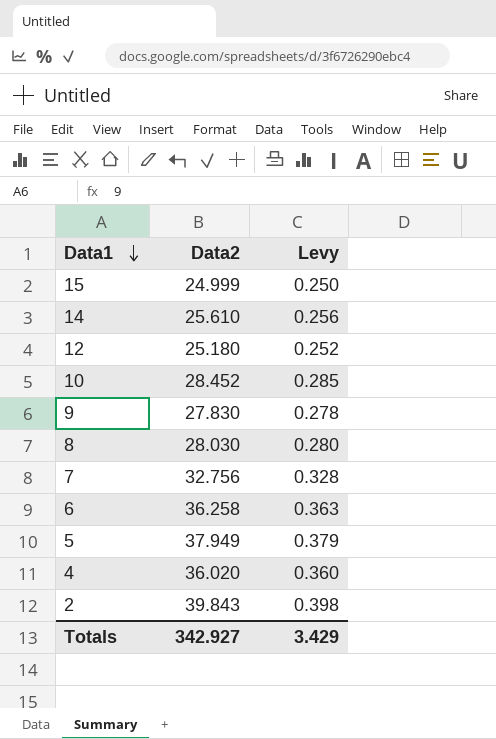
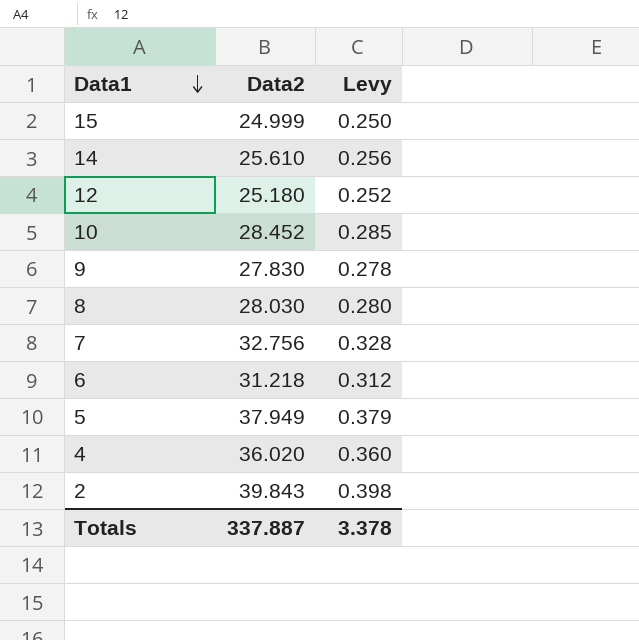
6 | Data2: 36.258 -> 31.218
6 | Levy: 0.363 -> 0.312
Totals | Data2: 342.927 -> 337.887
Totals | Levy: 3.429 -> 3.378

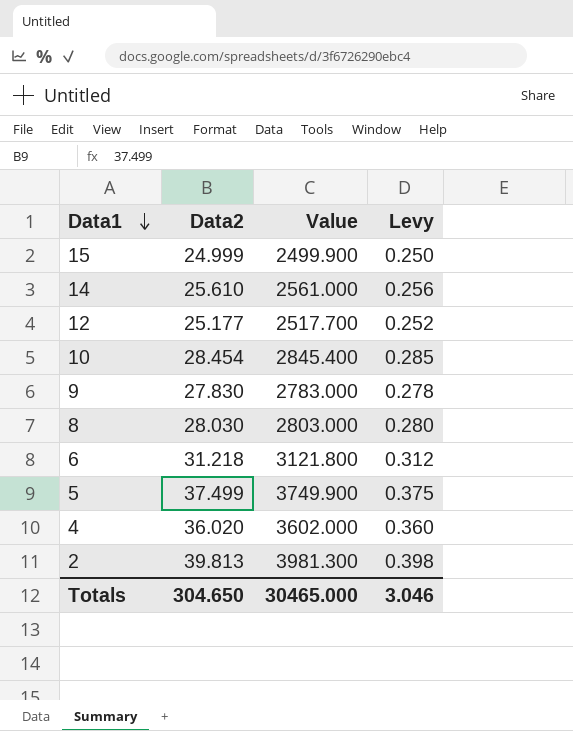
column Value | formula: none -> [Data2] * 100
row 7: 32.756 | 0.328 -> none
12 | Data2: 25.180 -> 25.177
10 | Data2: 28.452 -> 28.454
5 | Data2: 37.949 -> 37.499
5 | Levy: 0.379 -> 0.375
2 | Data2: 39.843 -> 39.813
Totals | Data2: 337.887 -> 304.650
Totals | Levy: 3.378 -> 3.046

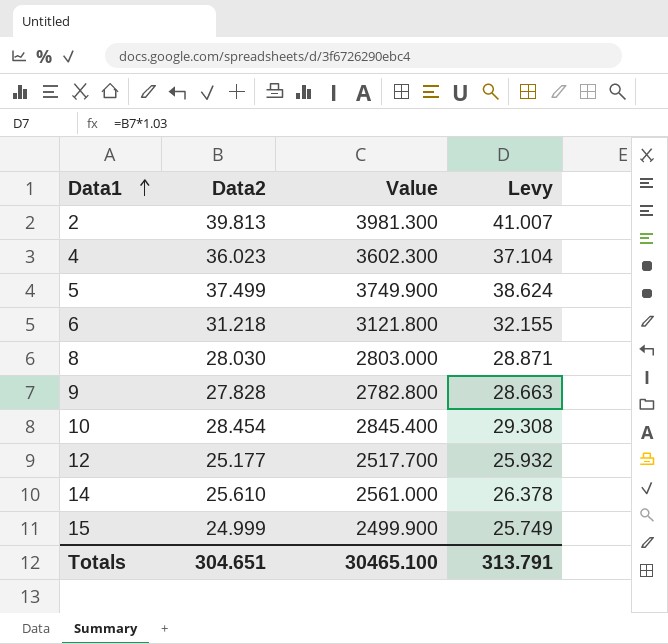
row order: Data1 descending -> Data1 ascending
column Levy | formula: [Data2] * 0.01 -> [Data2] * 1.03
4 | Data2: 36.020 -> 36.023
4 | Value: 3602.000 -> 3602.300
9 | Data2: 27.830 -> 27.828
9 | Value: 2783.000 -> 2782.800
Totals | Data2: 304.650 -> 304.651
Totals | Value: 30465.000 -> 30465.100
Totals | Levy: 3.046 -> 313.791

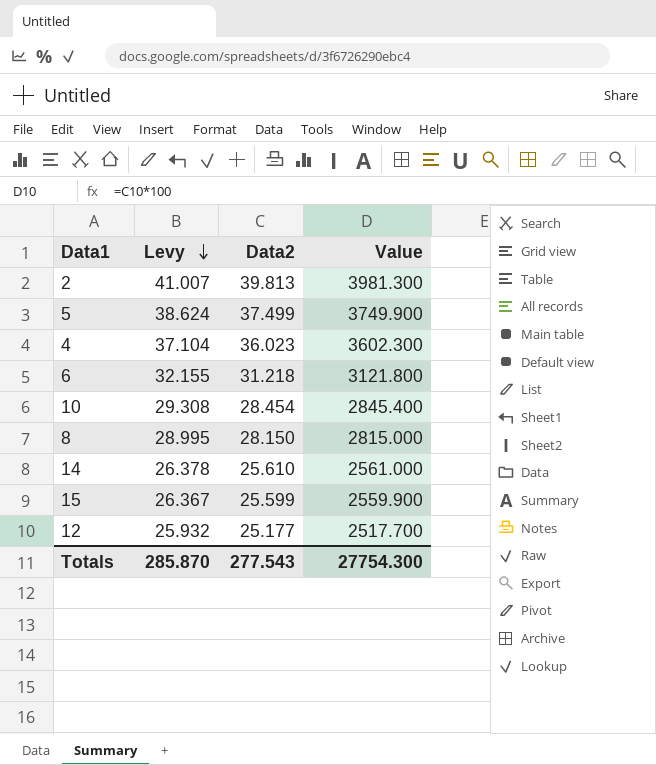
row order: Data1 ascending -> Levy descending
column Levy | position: 4 -> 2
row 9: 27.828 | 2782.800 | 28.663 -> none
8 | Levy: 28.871 -> 28.995
8 | Data2: 28.030 -> 28.150
8 | Value: 2803.000 -> 2815.000
15 | Levy: 25.749 -> 26.367
15 | Data2: 24.999 -> 25.599
15 | Value: 2499.900 -> 2559.900
Totals | Levy: 313.791 -> 285.870
Totals | Data2: 304.651 -> 277.543
Totals | Value: 30465.100 -> 27754.300

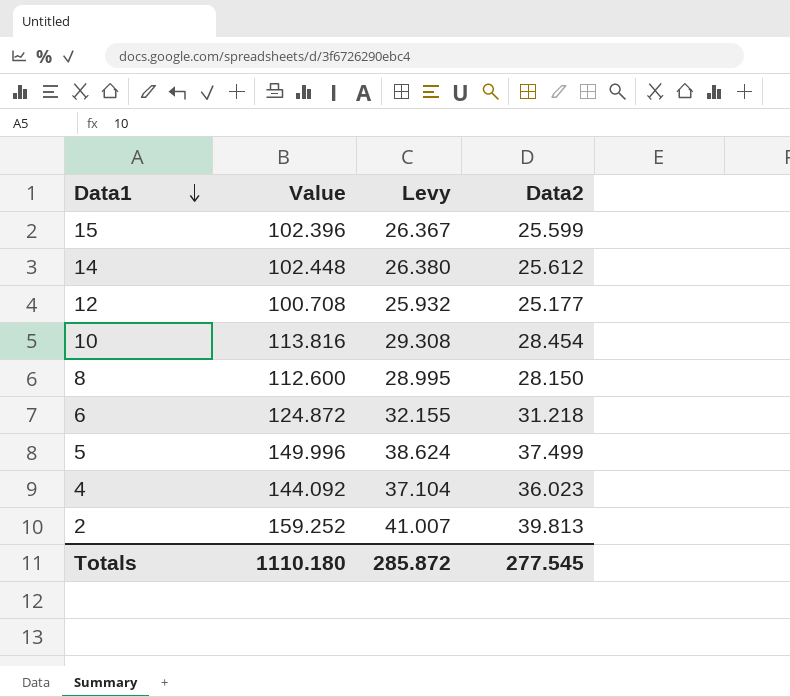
row order: Levy descending -> Data1 descending
column Value | formula: [Data2] * 100 -> [Data2] * 4
column Value | position: 4 -> 2
14 | Levy: 26.378 -> 26.380
14 | Data2: 25.610 -> 25.612
Totals | Value: 27754.300 -> 1110.180
Totals | Levy: 285.870 -> 285.872
Totals | Data2: 277.543 -> 277.545

